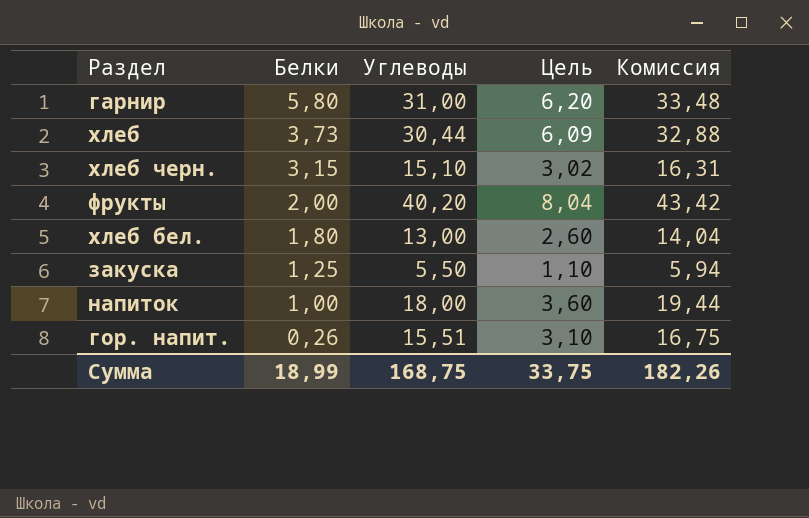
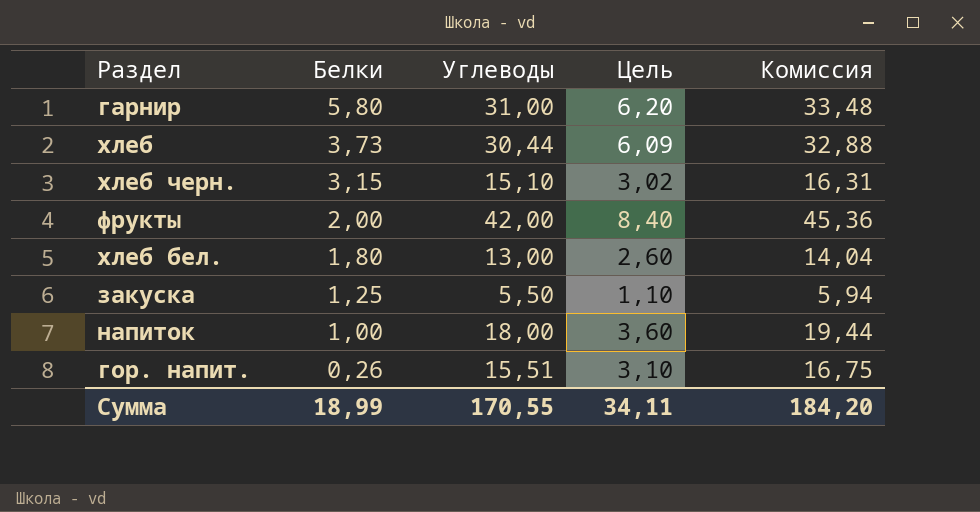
фрукты | Углеводы: 40,20 -> 42,00
фрукты | Цель: 8,04 -> 8,40
фрукты | Комиссия: 43,42 -> 45,36
Сумма | Углеводы: 168,75 -> 170,55
Сумма | Цель: 33,75 -> 34,11
Сумма | Комиссия: 182,26 -> 184,20

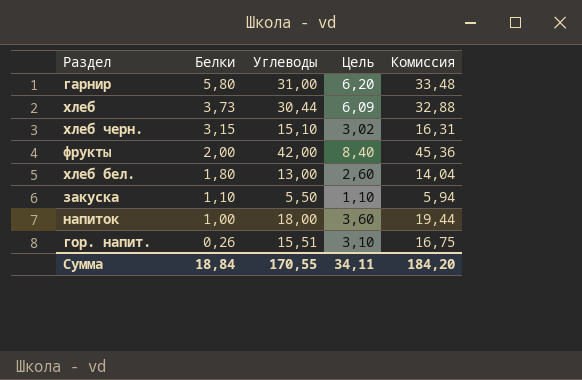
закуска | Белки: 1,25 -> 1,10
Сумма | Белки: 18,99 -> 18,84

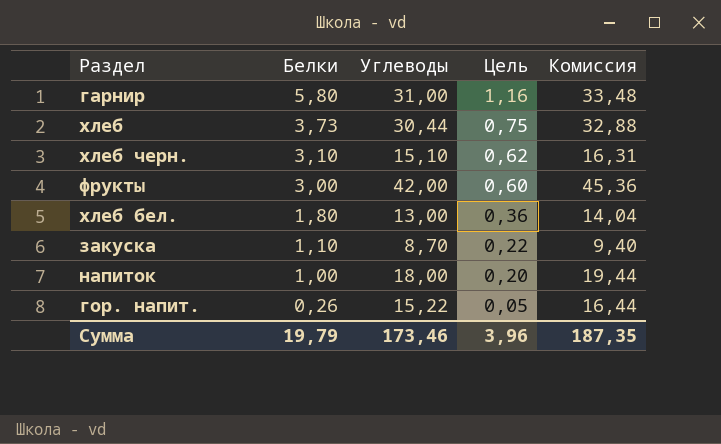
column Цель | formula: [Углеводы] * 0,2 -> [Белки] * 0,2
хлеб черн. | Белки: 3,15 -> 3,10
фрукты | Белки: 2,00 -> 3,00
закуска | Углеводы: 5,50 -> 8,70
закуска | Комиссия: 5,94 -> 9,40
гор. напит. | Углеводы: 15,51 -> 15,22
гор. напит. | Комиссия: 16,75 -> 16,44
Сумма | Белки: 18,84 -> 19,79
Сумма | Углеводы: 170,55 -> 173,46
Сумма | Цель: 34,11 -> 3,96
Сумма | Комиссия: 184,20 -> 187,35

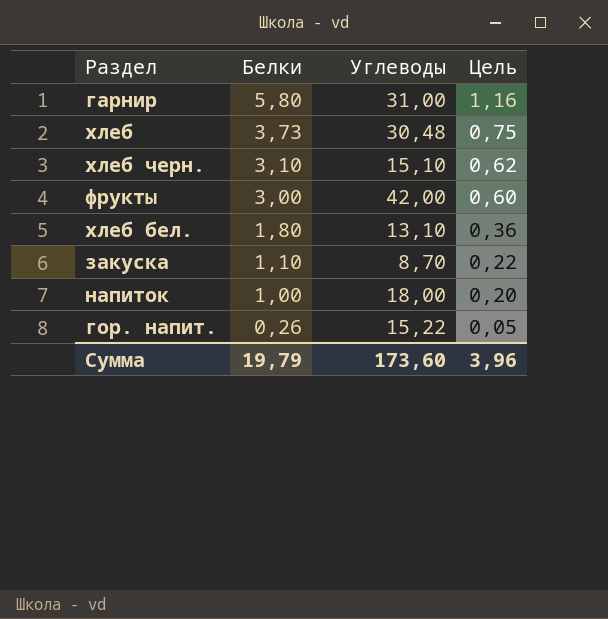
column Комиссия | formula: [Углеводы] * 1,08 -> none
хлеб | Углеводы: 30,44 -> 30,48
хлеб бел. | Углеводы: 13,00 -> 13,10
Сумма | Углеводы: 173,46 -> 173,60

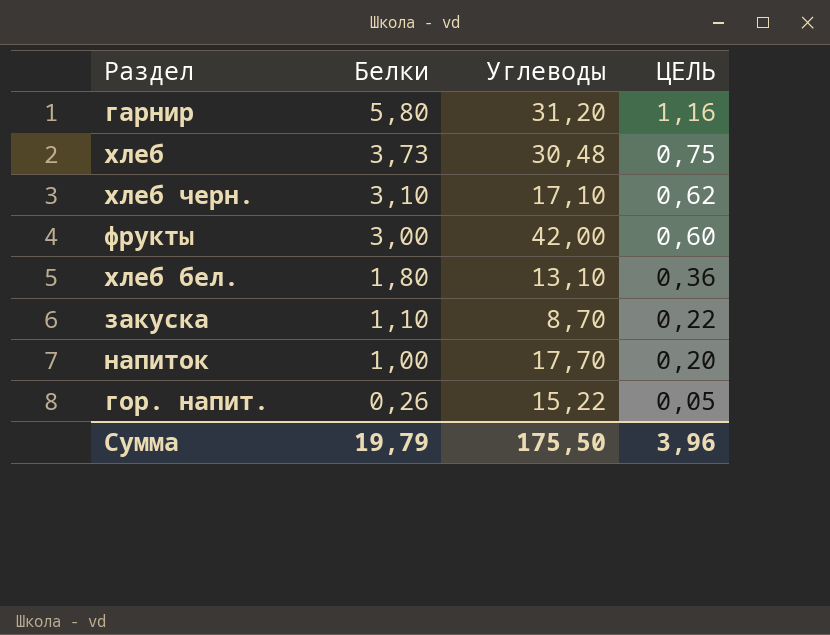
column name: Цель -> ЦЕЛЬ
гарнир | Углеводы: 31,00 -> 31,20
хлеб черн. | Углеводы: 15,10 -> 17,10
напиток | Углеводы: 18,00 -> 17,70
Сумма | Углеводы: 173,60 -> 175,50

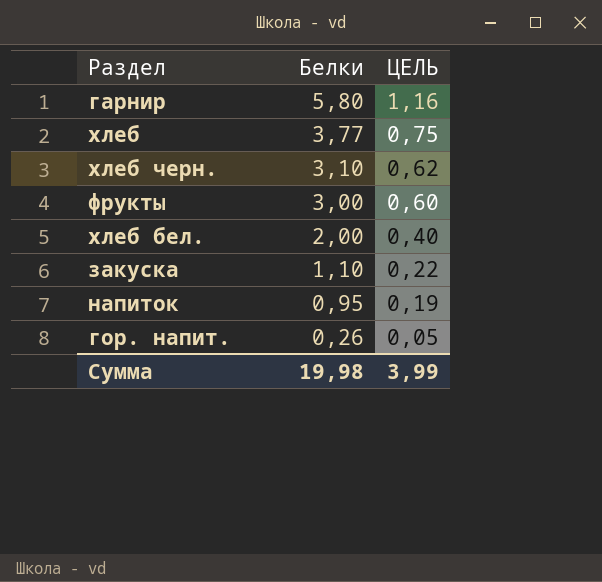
column Углеводы | position: 3 -> none
хлеб | Белки: 3,73 -> 3,77
хлеб бел. | Белки: 1,80 -> 2,00
хлеб бел. | ЦЕЛЬ: 0,36 -> 0,40
напиток | Белки: 1,00 -> 0,95
напиток | ЦЕЛЬ: 0,20 -> 0,19
Сумма | Белки: 19,79 -> 19,98
Сумма | ЦЕЛЬ: 3,96 -> 3,99

